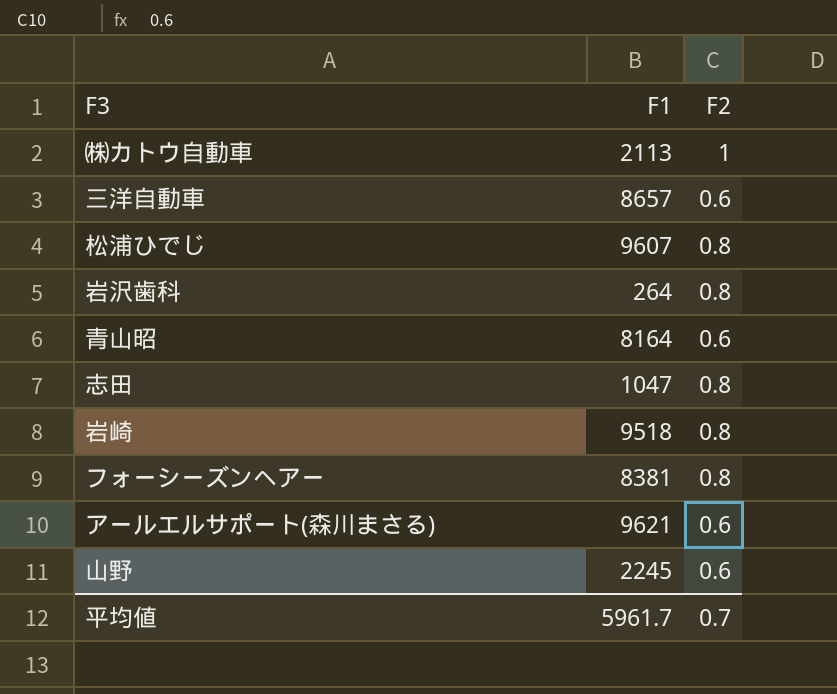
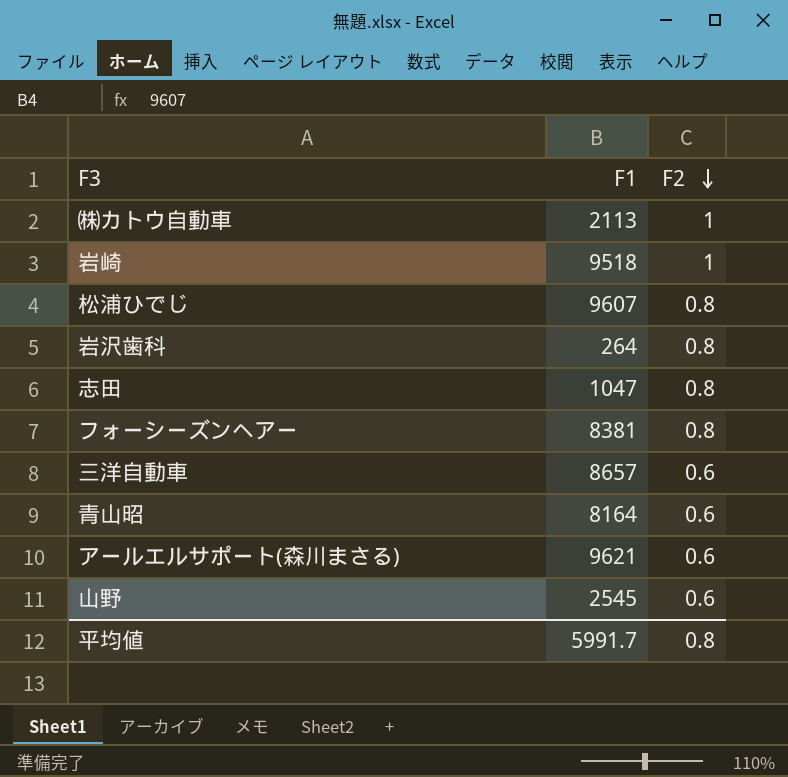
row order: none -> F2 descending
岩崎 | F2: 0.8 -> 1
山野 | F1: 2245 -> 2545
平均値 | F1: 5961.7 -> 5991.7
平均値 | F2: 0.7 -> 0.8

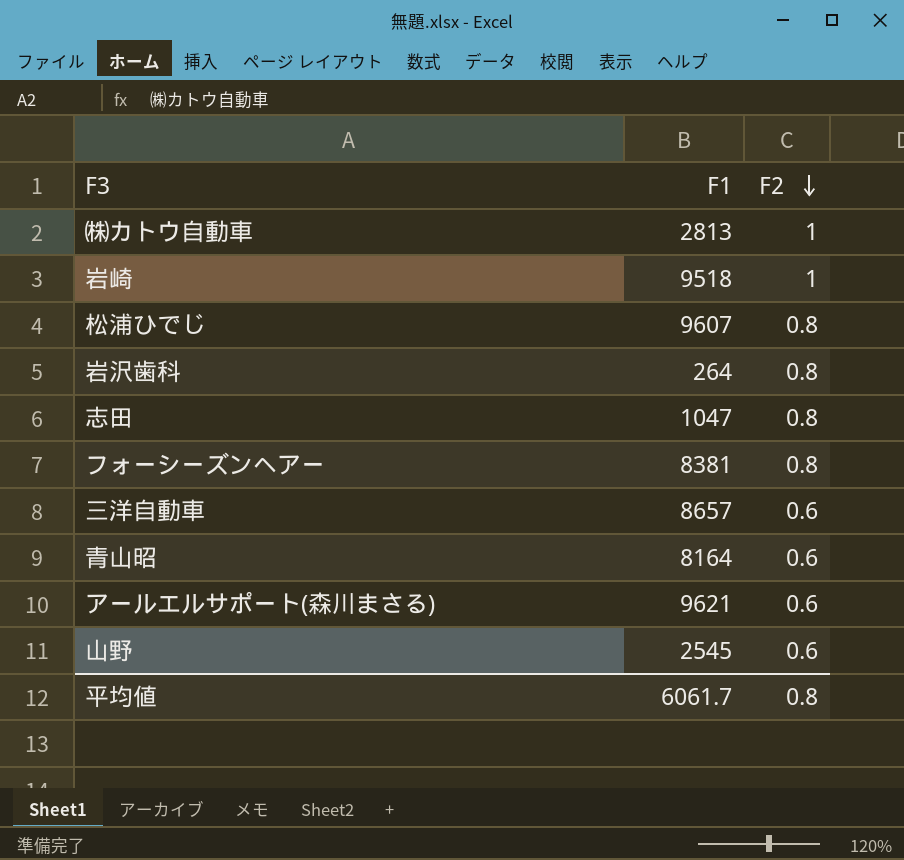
㈱カトウ自動車 | F1: 2113 -> 2813
平均値 | F1: 5991.7 -> 6061.7

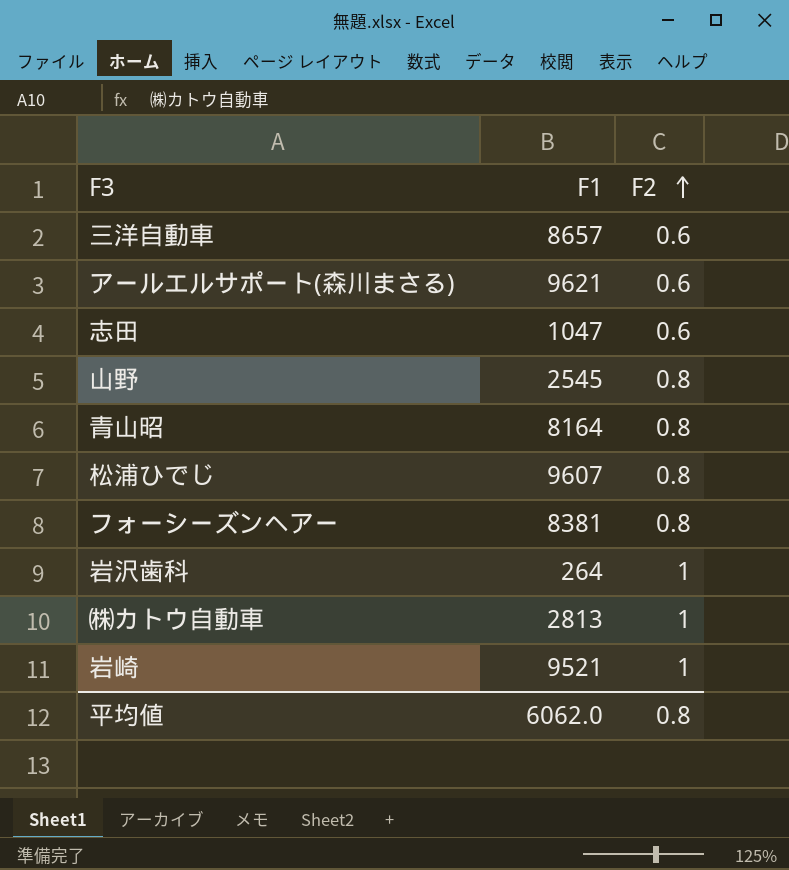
row order: F2 descending -> F2 ascending
志田 | F2: 0.8 -> 0.6
山野 | F2: 0.6 -> 0.8
青山昭 | F2: 0.6 -> 0.8
岩沢歯科 | F2: 0.8 -> 1
岩崎 | F1: 9518 -> 9521
平均値 | F1: 6061.7 -> 6062.0

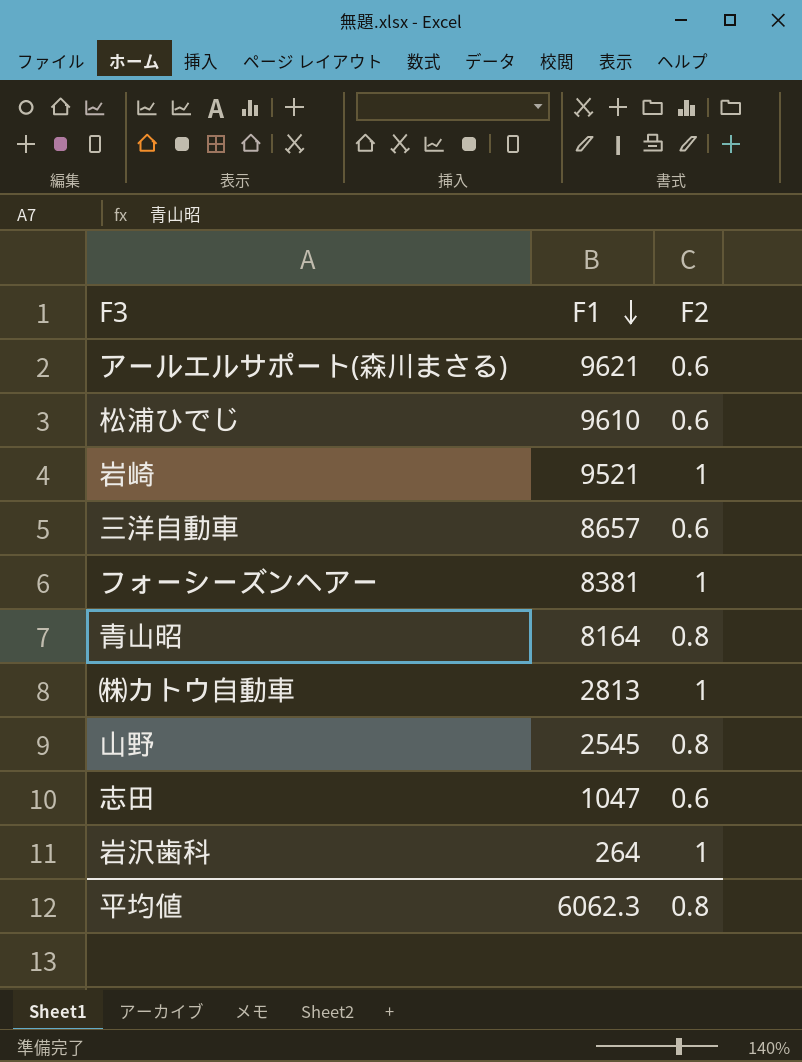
row order: F2 ascending -> F1 descending
松浦ひでじ | F1: 9607 -> 9610
松浦ひでじ | F2: 0.8 -> 0.6
フォーシーズンヘアー | F2: 0.8 -> 1
平均値 | F1: 6062.0 -> 6062.3

